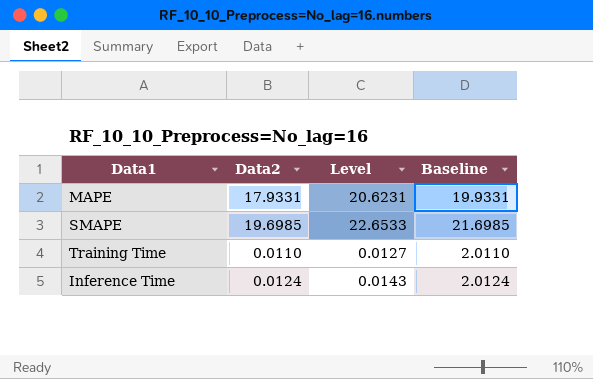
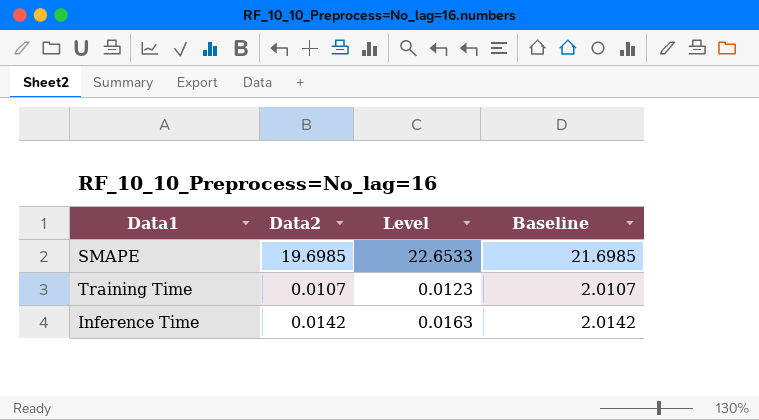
row MAPE: 17.9331 | 20.6231 | 19.9331 -> none
Training Time | Data2: 0.0110 -> 0.0107
Training Time | Level: 0.0127 -> 0.0123
Training Time | Baseline: 2.0110 -> 2.0107
Inference Time | Data2: 0.0124 -> 0.0142
Inference Time | Level: 0.0143 -> 0.0163
Inference Time | Baseline: 2.0124 -> 2.0142

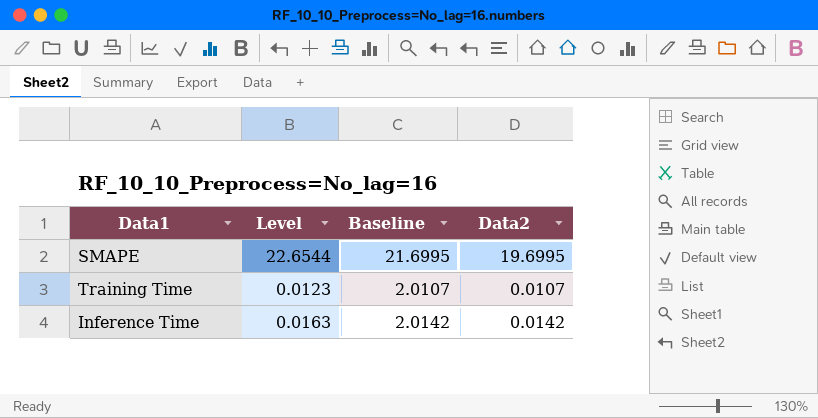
column Data2 | position: 2 -> 4
SMAPE | Level: 22.6533 -> 22.6544
SMAPE | Baseline: 21.6985 -> 21.6995
SMAPE | Data2: 19.6985 -> 19.6995

